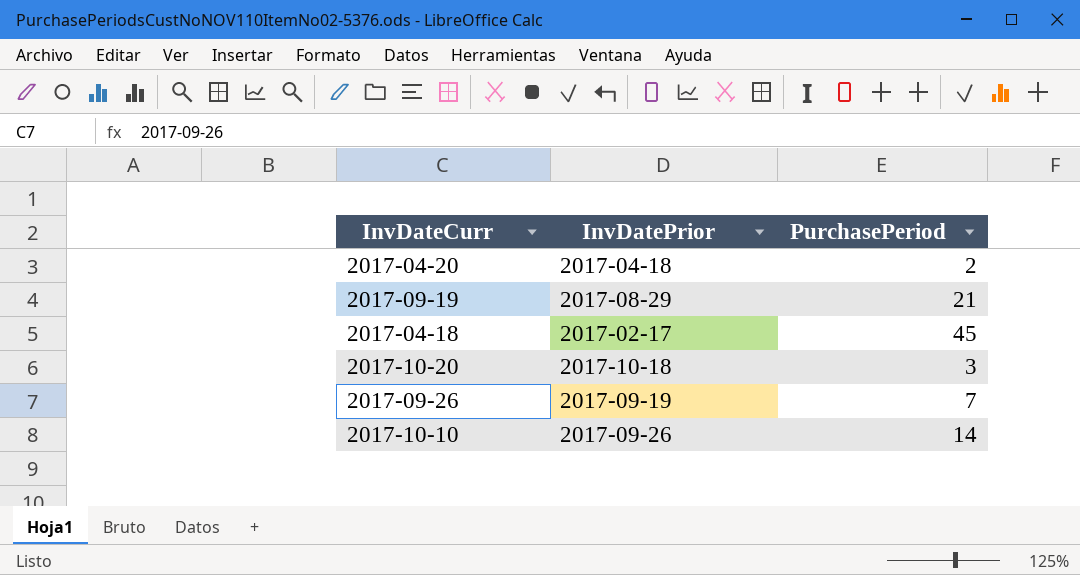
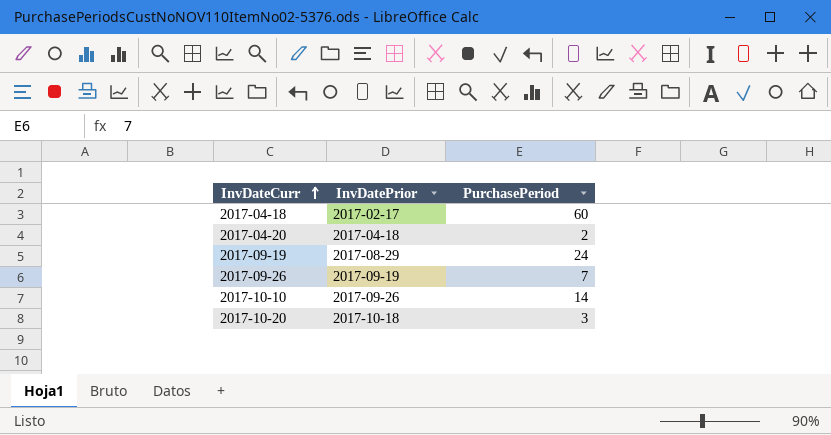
row order: none -> InvDateCurr ascending
2017-04-18 | PurchasePeriod: 45 -> 60
2017-09-19 | PurchasePeriod: 21 -> 24

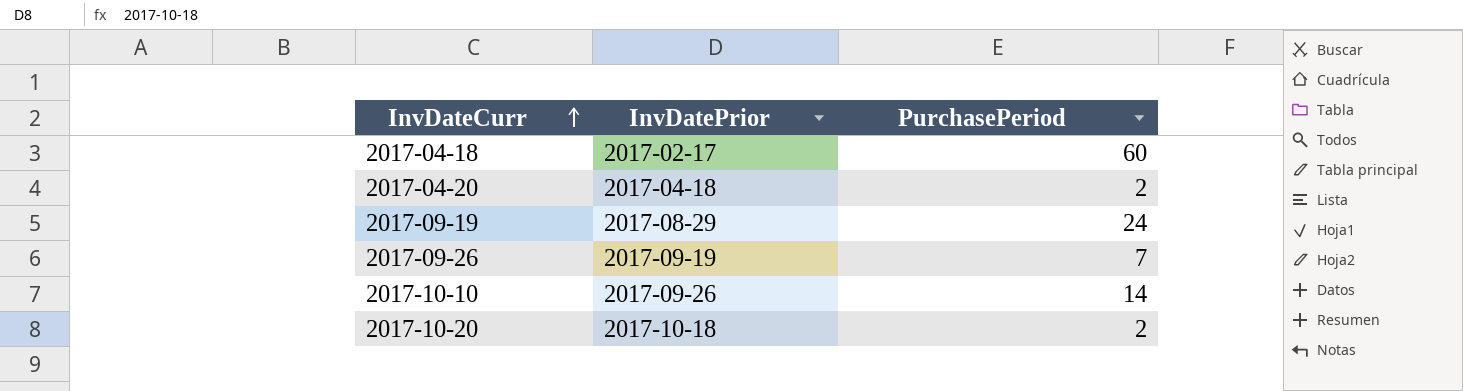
2017-10-20 | PurchasePeriod: 3 -> 2

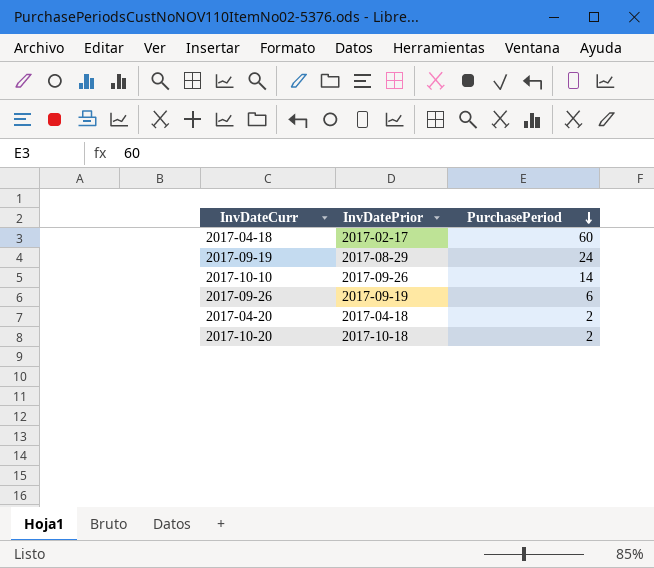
row order: InvDateCurr ascending -> PurchasePeriod descending
2017-09-26 | PurchasePeriod: 7 -> 6

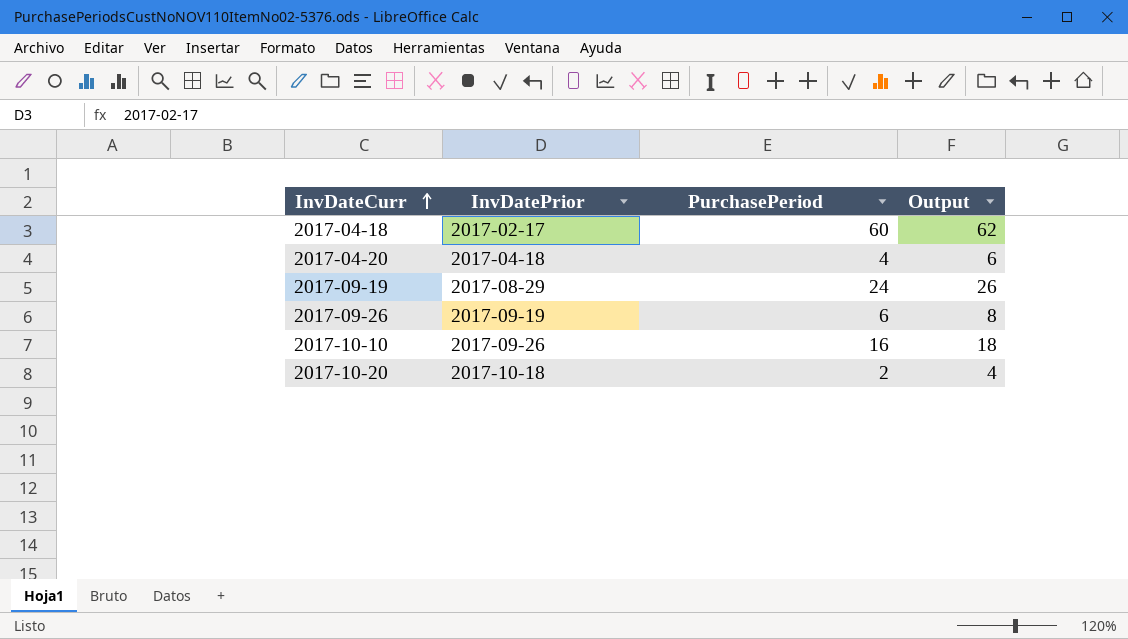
row order: PurchasePeriod descending -> InvDateCurr ascending
column Output | formula: none -> [PurchasePeriod] + 2
2017-04-20 | PurchasePeriod: 2 -> 4
2017-10-10 | PurchasePeriod: 14 -> 16

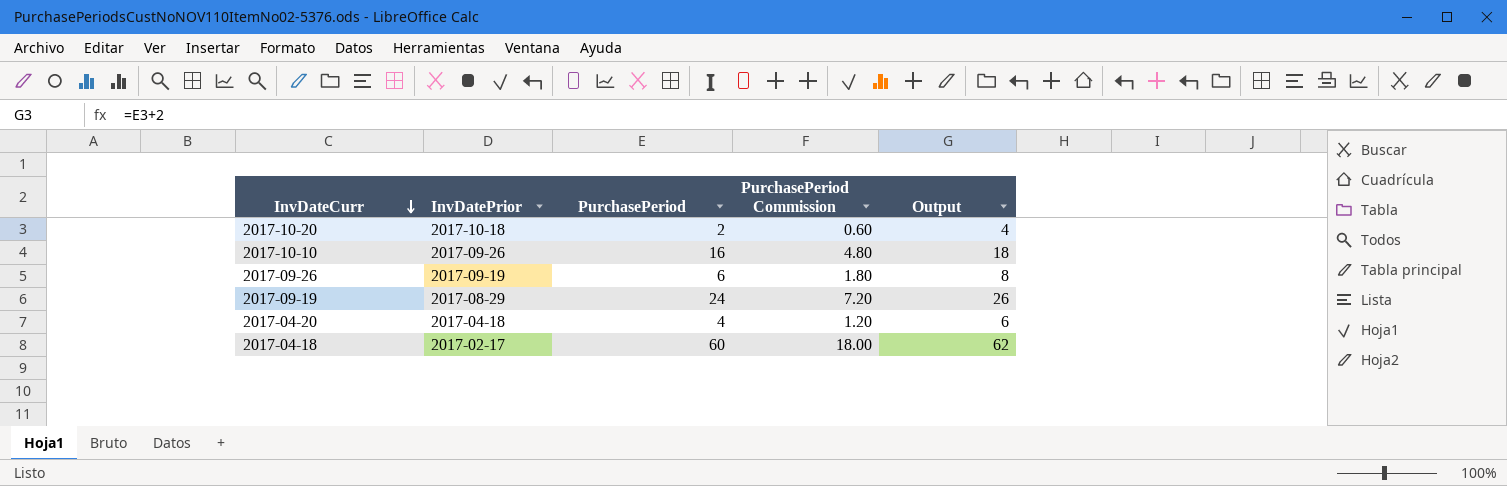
row order: InvDateCurr ascending -> InvDateCurr descending
column PurchasePeriod Commission | formula: none -> [PurchasePeriod] * 0.3

